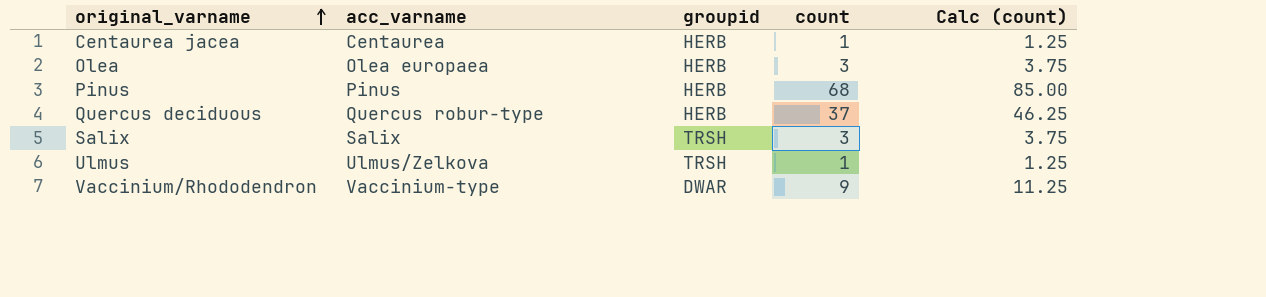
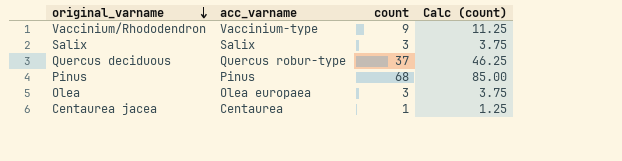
row order: original_varname ascending -> original_varname descending
column groupid | position: 3 -> none
row Ulmus: Ulmus/Zelkova | TRSH | 1 | 1.25 -> none

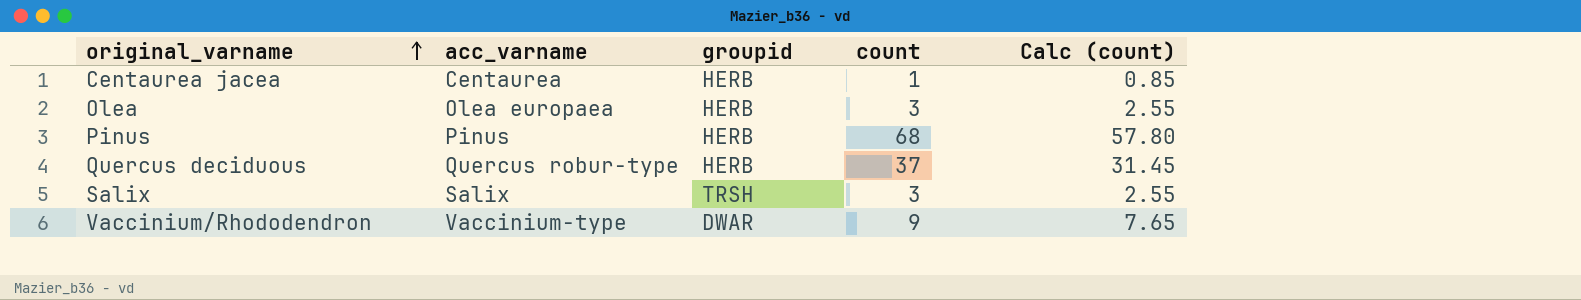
row order: original_varname descending -> original_varname ascending
column groupid | position: none -> 3
column Calc (count) | formula: [count] * 1.25 -> [count] * 0.85

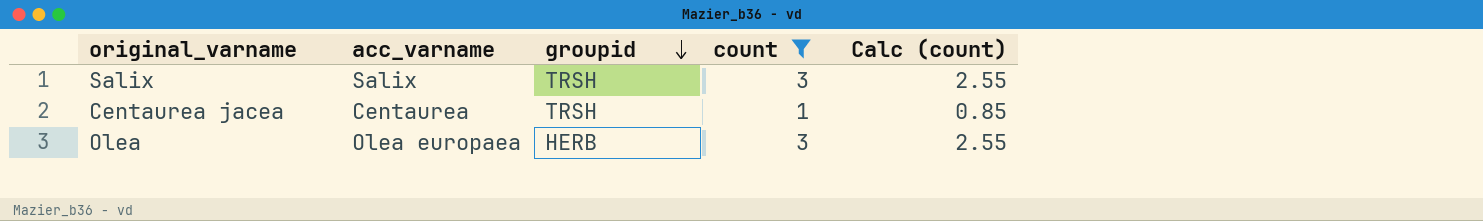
filter: none -> count <= 3
row order: original_varname ascending -> groupid descending
Centaurea jacea | groupid: HERB -> TRSH

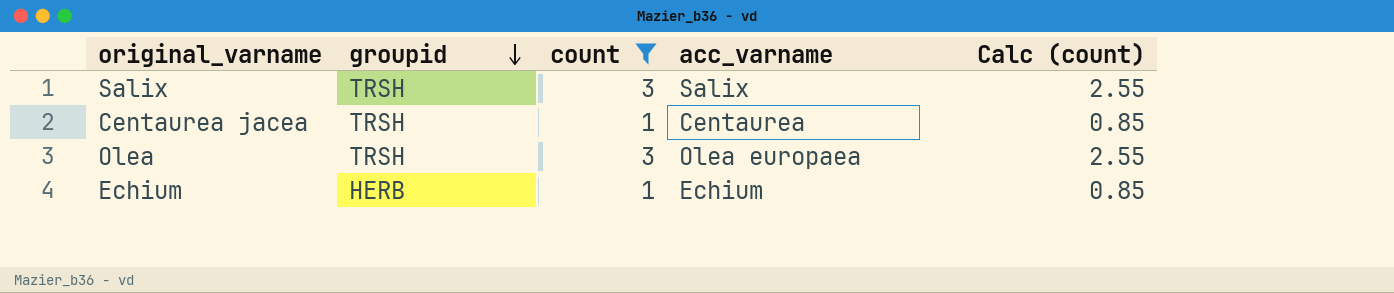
column acc_varname | position: 2 -> 4
Olea | groupid: HERB -> TRSH
row Echium: none -> HERB | 1 | Echium | 0.85

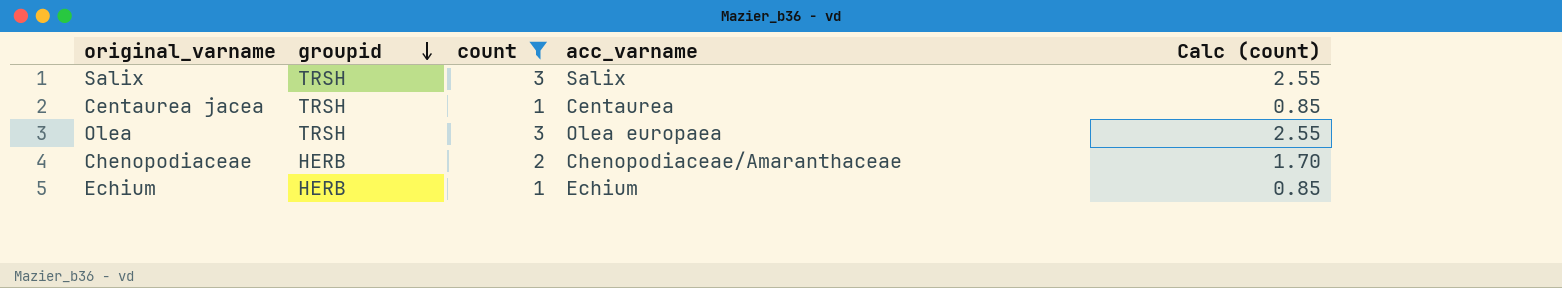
row Chenopodiaceae: none -> HERB | 2 | Chenopodiaceae/Amaranthaceae | 1.70

